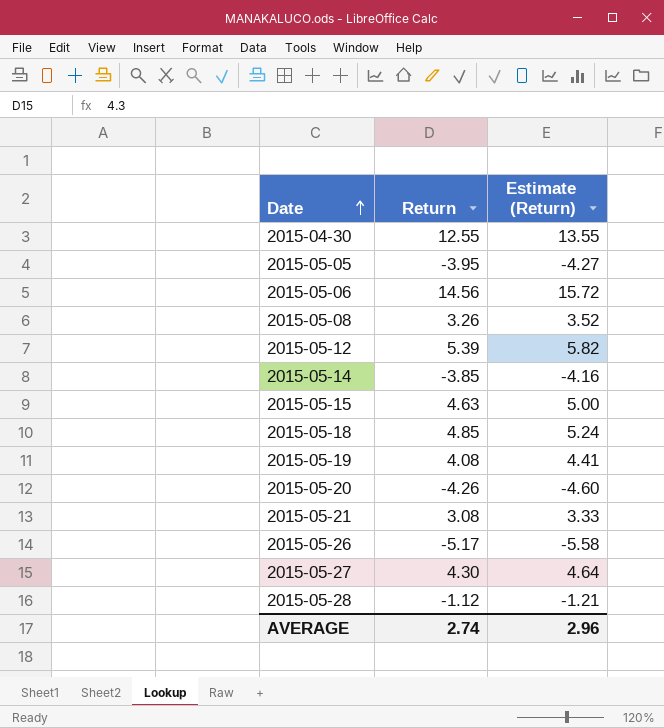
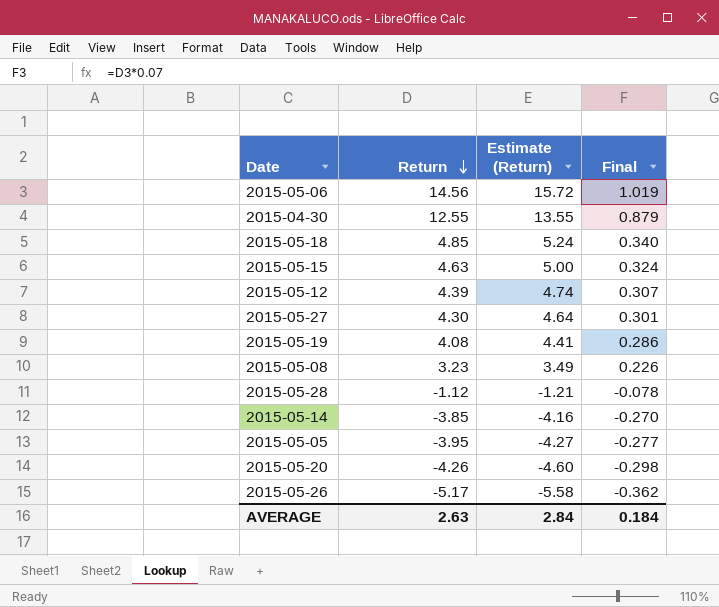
row order: Date ascending -> Return descending
column Final | formula: none -> [Return] * 0.07
row 2015-05-21: 3.08 | 3.33 -> none
2015-05-12 | Return: 5.39 -> 4.39
2015-05-12 | Estimate (Return): 5.82 -> 4.74
2015-05-08 | Return: 3.26 -> 3.23
2015-05-08 | Estimate (Return): 3.52 -> 3.49
AVERAGE | Return: 2.74 -> 2.63
AVERAGE | Estimate (Return): 2.96 -> 2.84

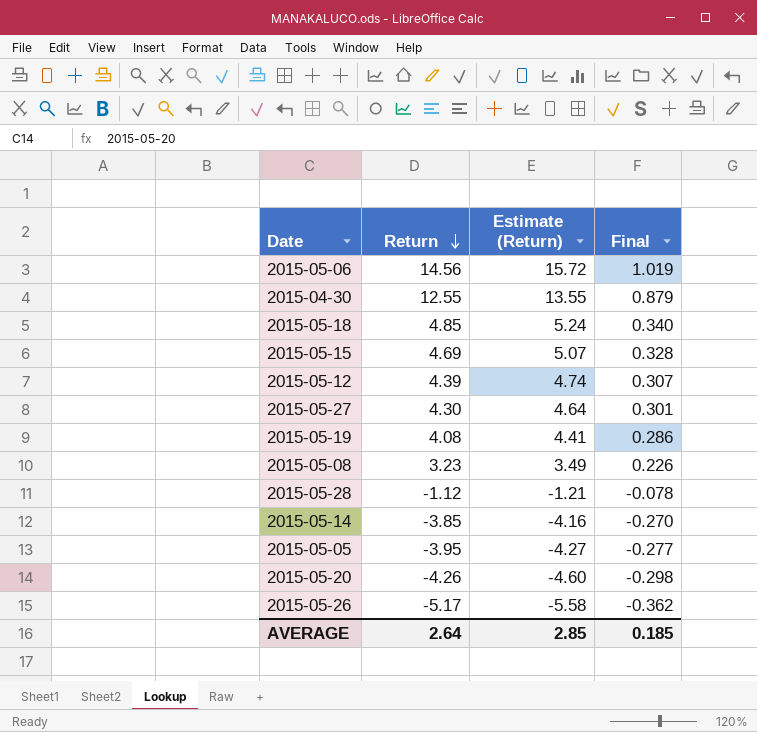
2015-05-15 | Return: 4.63 -> 4.69
2015-05-15 | Estimate (Return): 5.00 -> 5.07
2015-05-15 | Final: 0.324 -> 0.328
AVERAGE | Return: 2.63 -> 2.64
AVERAGE | Estimate (Return): 2.84 -> 2.85
AVERAGE | Final: 0.184 -> 0.185

